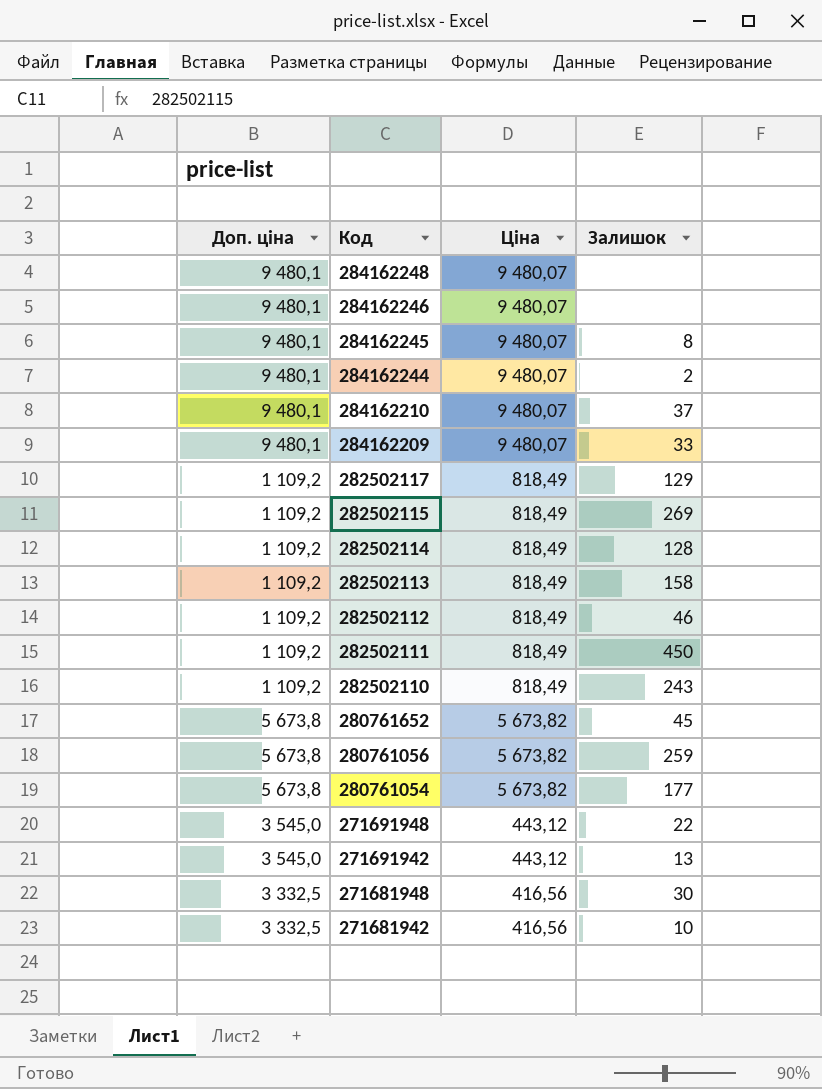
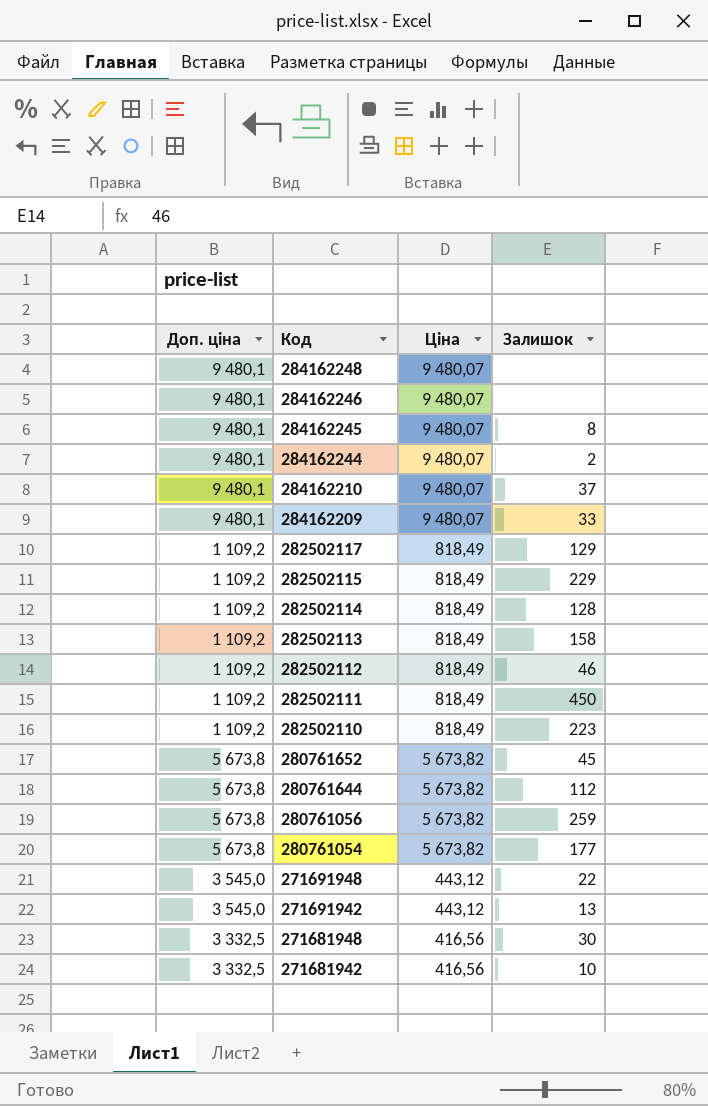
282502115 | Залишок: 269 -> 229
282502110 | Залишок: 243 -> 223
row 280761644: none -> 5 673,8 | 5 673,82 | 112

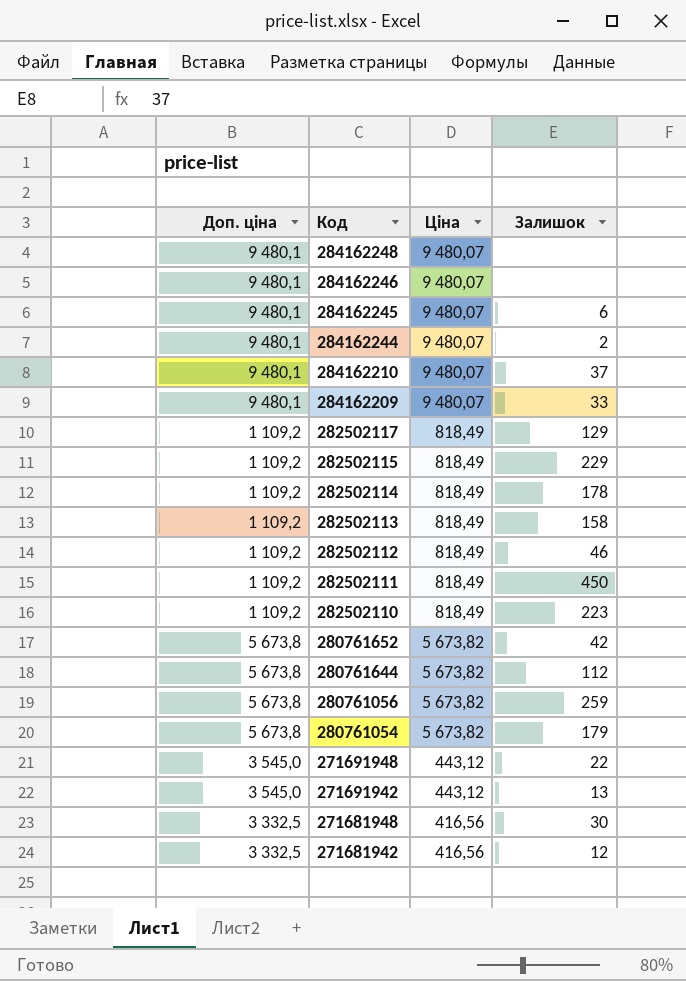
284162245 | Залишок: 8 -> 6
282502114 | Залишок: 128 -> 178
280761652 | Залишок: 45 -> 42
280761054 | Залишок: 177 -> 179
271681942 | Залишок: 10 -> 12

